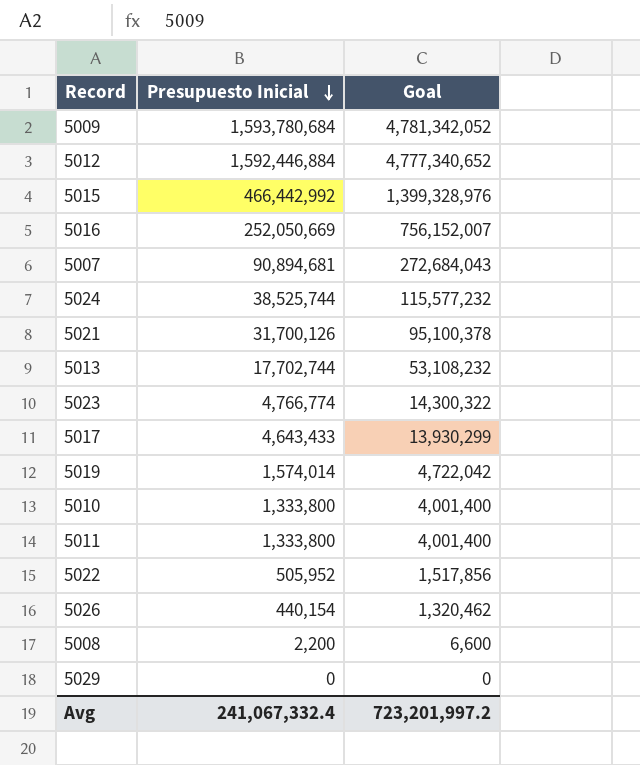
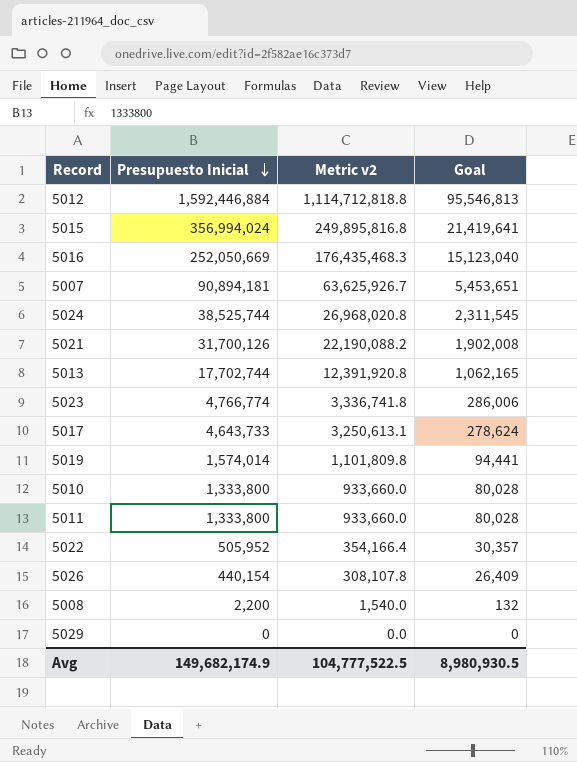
column Metric v2 | formula: none -> [Presupuesto Inicial] * 0.7
column Goal | formula: [Presupuesto Inicial] * 3 -> [Presupuesto Inicial] * 0.06
row 5009: 1,593,780,684 | 4,781,342,052 -> none
5015 | Presupuesto Inicial: 466,442,992 -> 356,994,024
5007 | Presupuesto Inicial: 90,894,681 -> 90,894,181
5017 | Presupuesto Inicial: 4,643,433 -> 4,643,733
Avg | Presupuesto Inicial: 241,067,332.4 -> 149,682,174.9
Avg | Goal: 723,201,997.2 -> 8,980,930.5

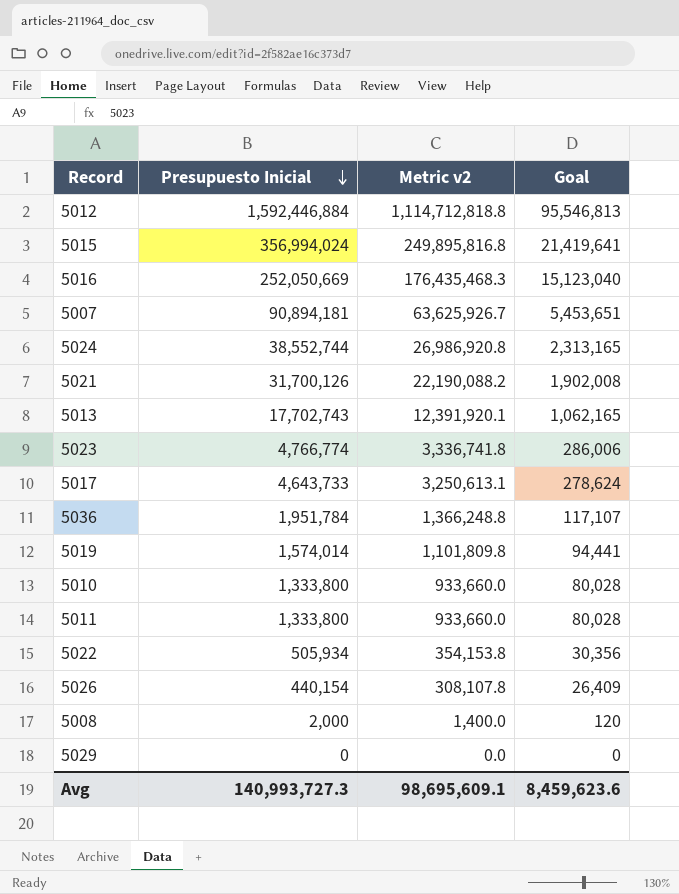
5024 | Presupuesto Inicial: 38,525,744 -> 38,552,744
5024 | Metric v2: 26,968,020.8 -> 26,986,920.8
5024 | Goal: 2,311,545 -> 2,313,165
5013 | Presupuesto Inicial: 17,702,744 -> 17,702,743
5013 | Metric v2: 12,391,920.8 -> 12,391,920.1
row 5036: none -> 1,951,784 | 1,366,248.8 | 117,107
5022 | Presupuesto Inicial: 505,952 -> 505,934
5022 | Metric v2: 354,166.4 -> 354,153.8
5022 | Goal: 30,357 -> 30,356
5008 | Presupuesto Inicial: 2,200 -> 2,000
5008 | Metric v2: 1,540.0 -> 1,400.0
5008 | Goal: 132 -> 120
Avg | Presupuesto Inicial: 149,682,174.9 -> 140,993,727.3
Avg | Metric v2: 104,777,522.5 -> 98,695,609.1
Avg | Goal: 8,980,930.5 -> 8,459,623.6

